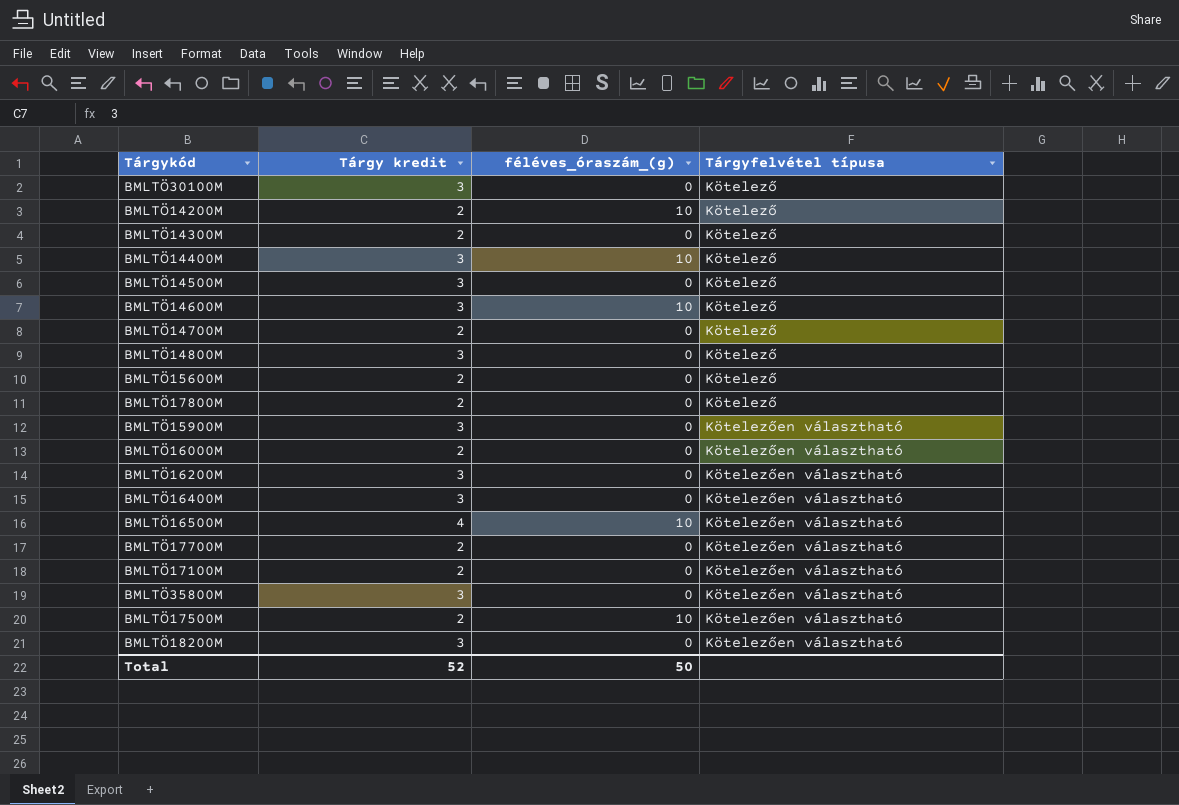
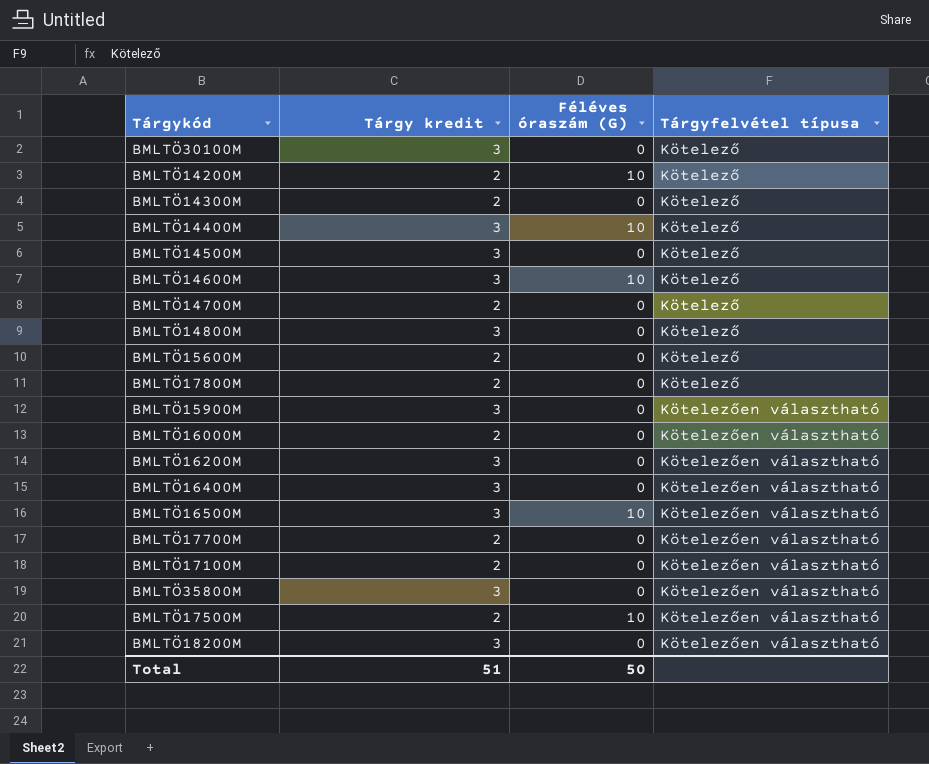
column name: féléves_óraszám_(g) -> Féléves óraszám (G)
BMLTÖ16500M | Tárgy kredit: 4 -> 3
Total | Tárgy kredit: 52 -> 51

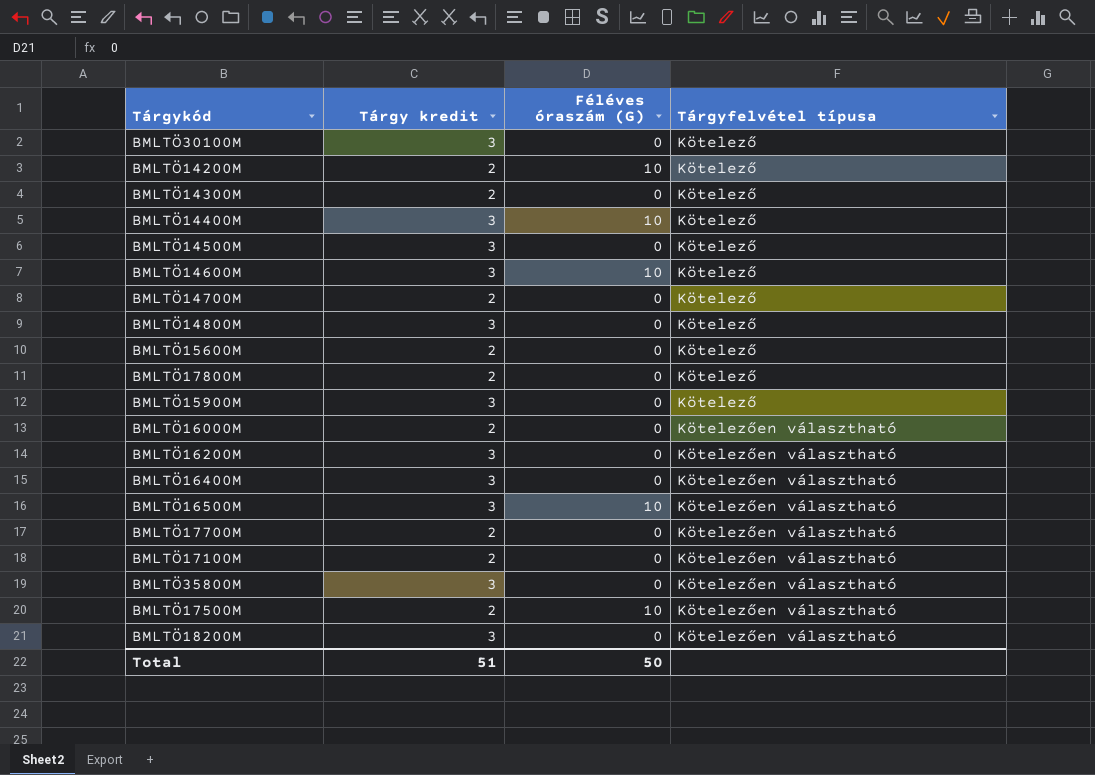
BMLTÖ15900M | Tárgyfelvétel típusa: Kötelezően választható -> Kötelező

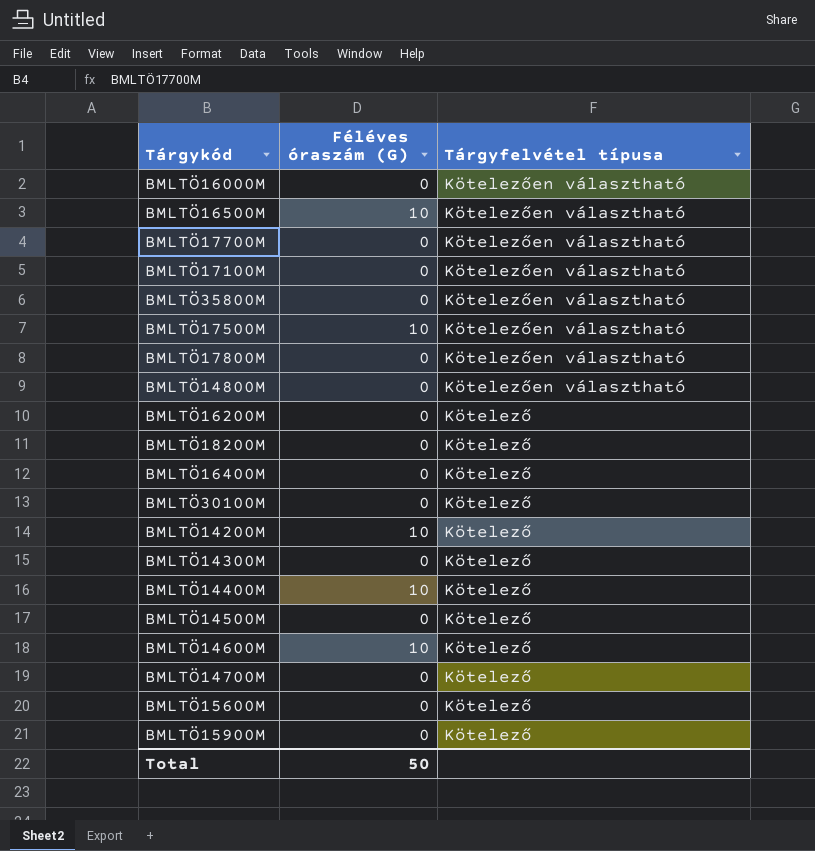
row order: Tárgyfelvétel típusa ascending -> Tárgyfelvétel típusa descending
column Tárgy kredit | position: 2 -> none
BMLTÖ17800M | Tárgyfelvétel típusa: Kötelező -> Kötelezően választható
BMLTÖ14800M | Tárgyfelvétel típusa: Kötelező -> Kötelezően választható
BMLTÖ16200M | Tárgyfelvétel típusa: Kötelezően választható -> Kötelező
BMLTÖ18200M | Tárgyfelvétel típusa: Kötelezően választható -> Kötelező
BMLTÖ16400M | Tárgyfelvétel típusa: Kötelezően választható -> Kötelező

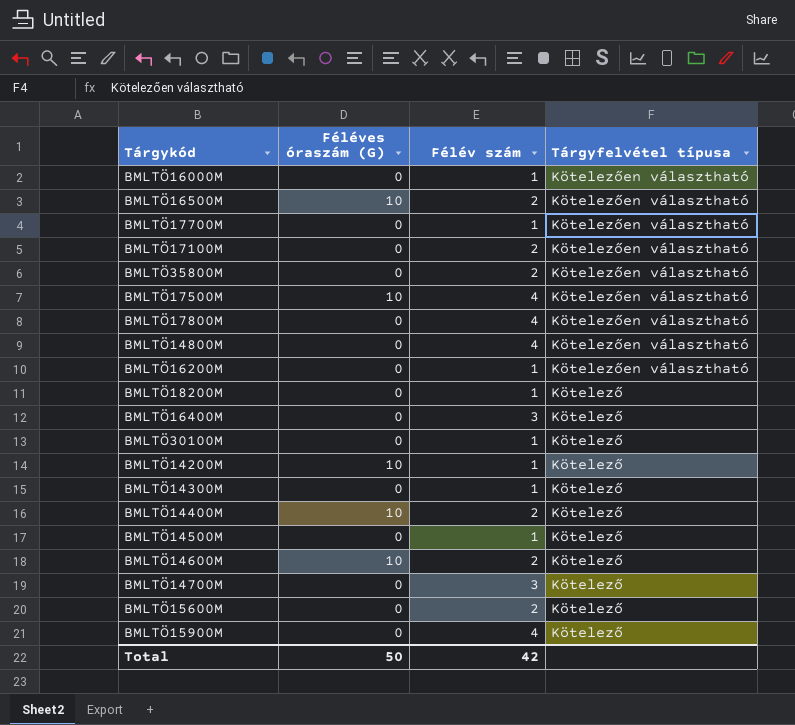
column Félév szám | position: none -> 3
BMLTÖ16200M | Tárgyfelvétel típusa: Kötelező -> Kötelezően választható

